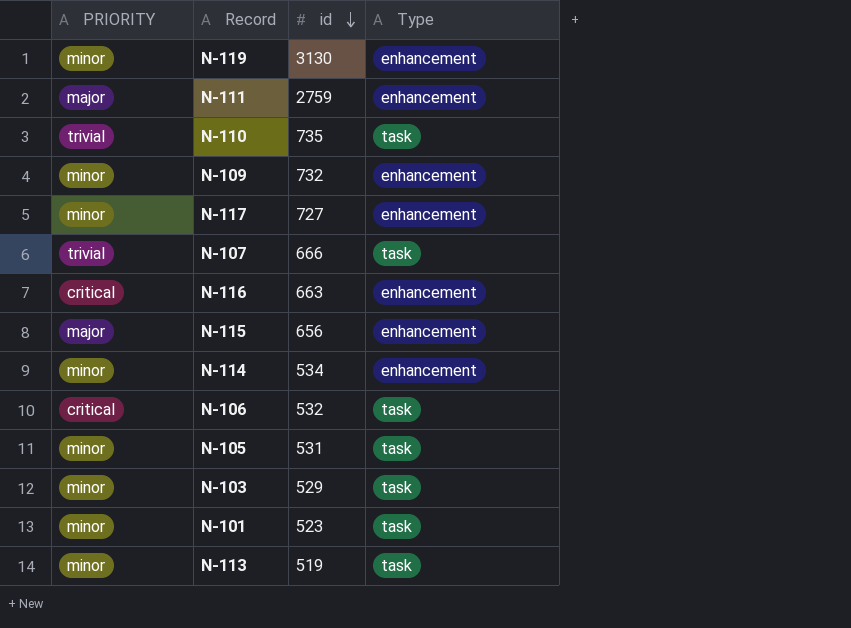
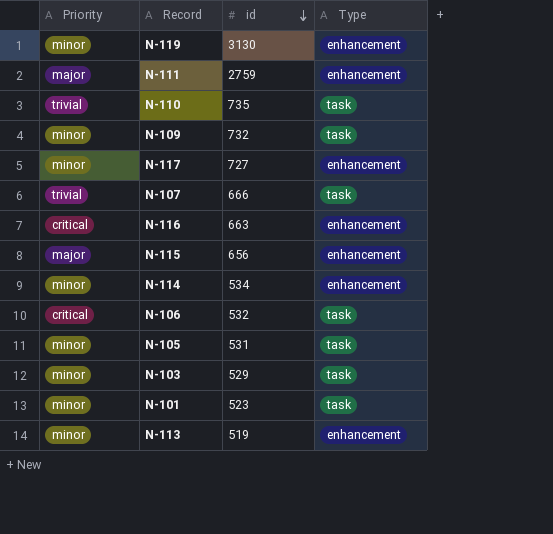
column name: PRIORITY -> Priority
N-109 | Type: enhancement -> task
N-113 | Type: task -> enhancement

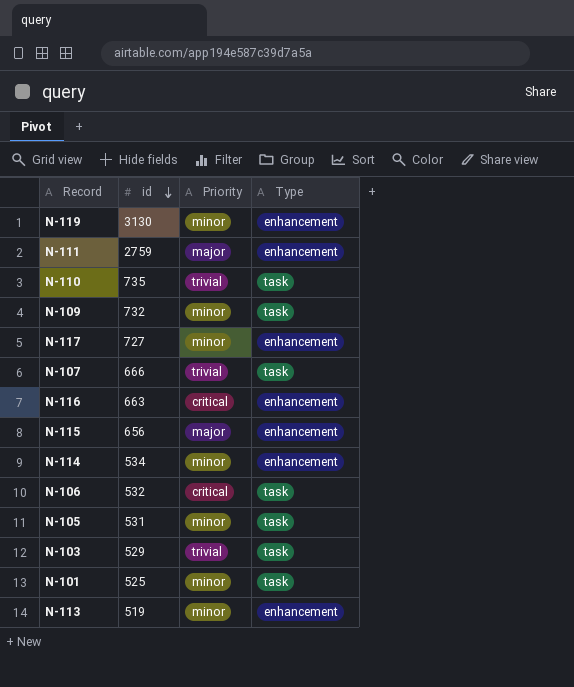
column Priority | position: 1 -> 3
N-103 | Priority: minor -> trivial
N-101 | id: 523 -> 525

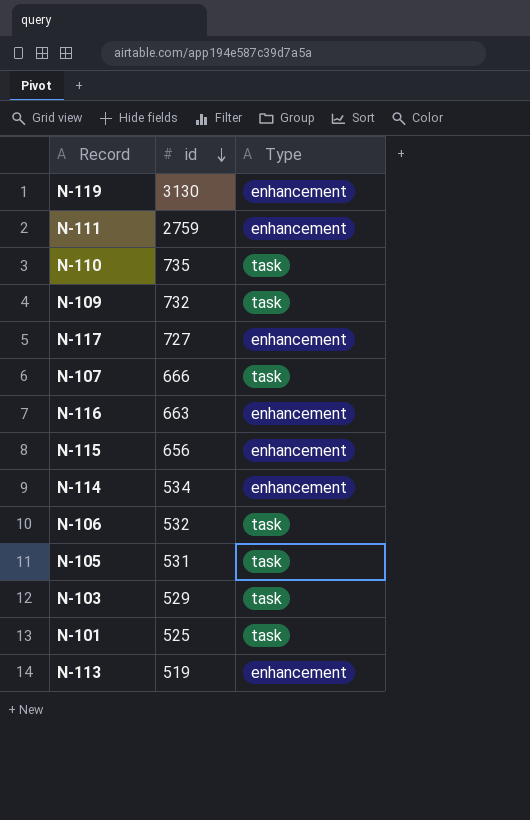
column Priority | position: 3 -> none

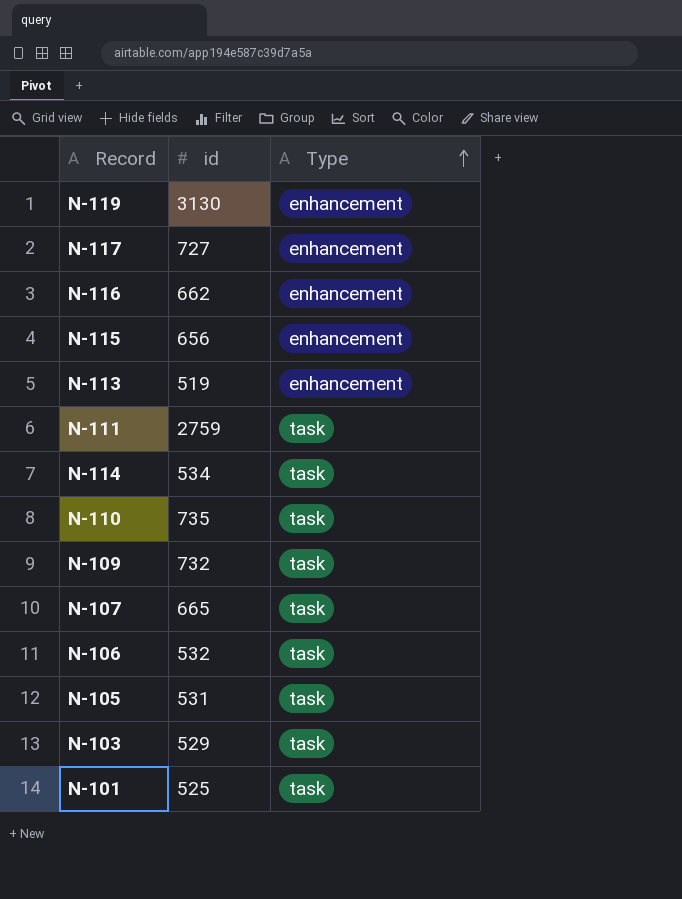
row order: id descending -> Type ascending
N-116 | id: 663 -> 662
N-111 | Type: enhancement -> task
N-114 | Type: enhancement -> task
N-107 | id: 666 -> 665

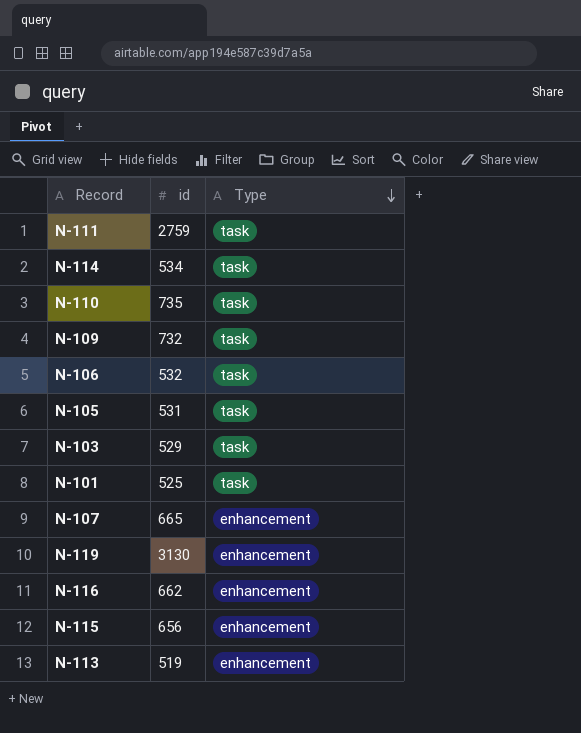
row order: Type ascending -> Type descending
row N-117: 727 | enhancement -> none
N-107 | Type: task -> enhancement

